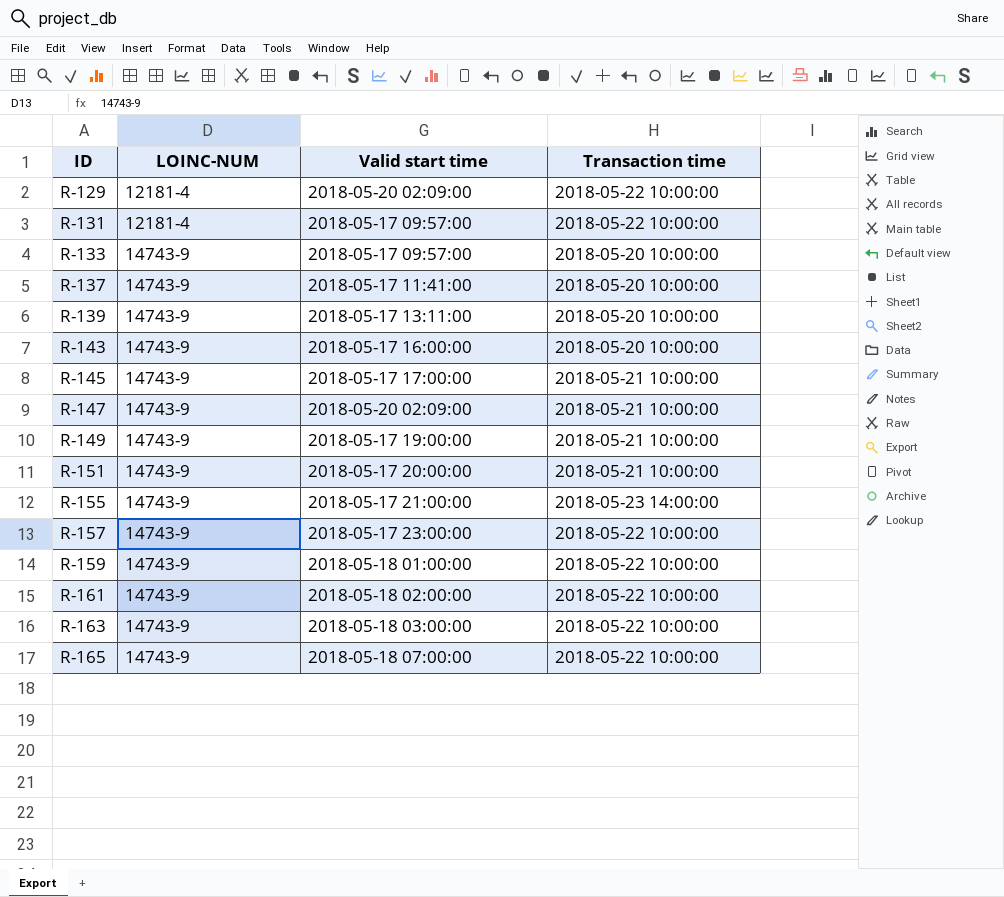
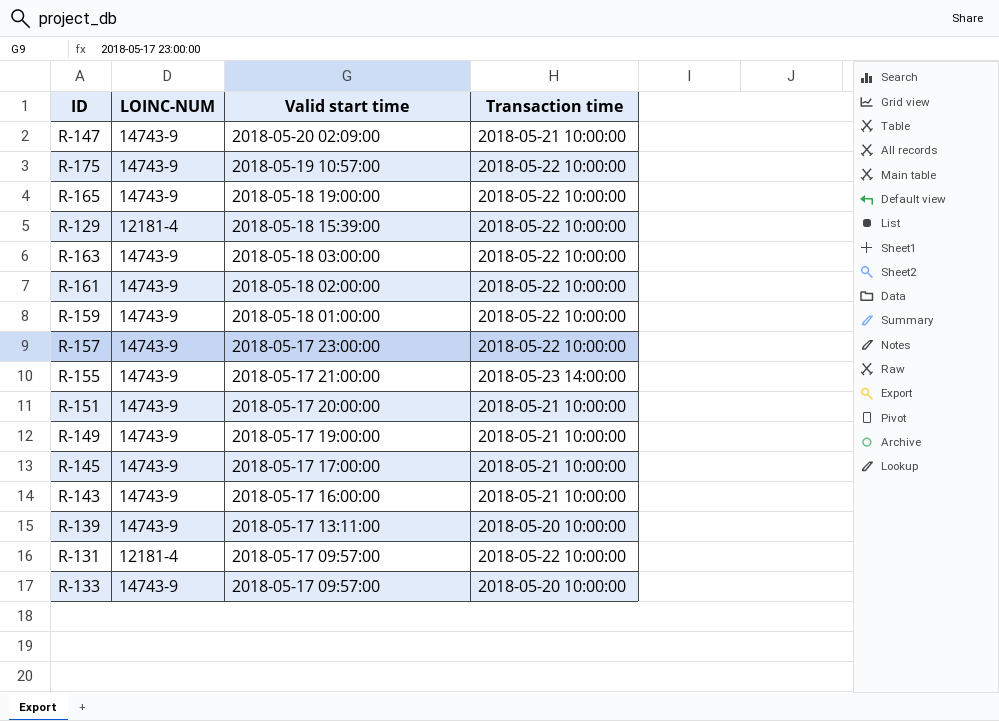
row order: ID ascending -> Valid start time descending
row R-137: 14743-9 | 2018-05-17 11:41:00 | 2018-05-20 10:00:00 -> none
row R-175: none -> 14743-9 | 2018-05-19 10:57:00 | 2018-05-22 10:00:00
R-165 | Valid start time: 2018-05-18 07:00:00 -> 2018-05-18 19:00:00
R-129 | Valid start time: 2018-05-20 02:09:00 -> 2018-05-18 15:39:00
R-143 | Transaction time: 2018-05-20 10:00:00 -> 2018-05-21 10:00:00

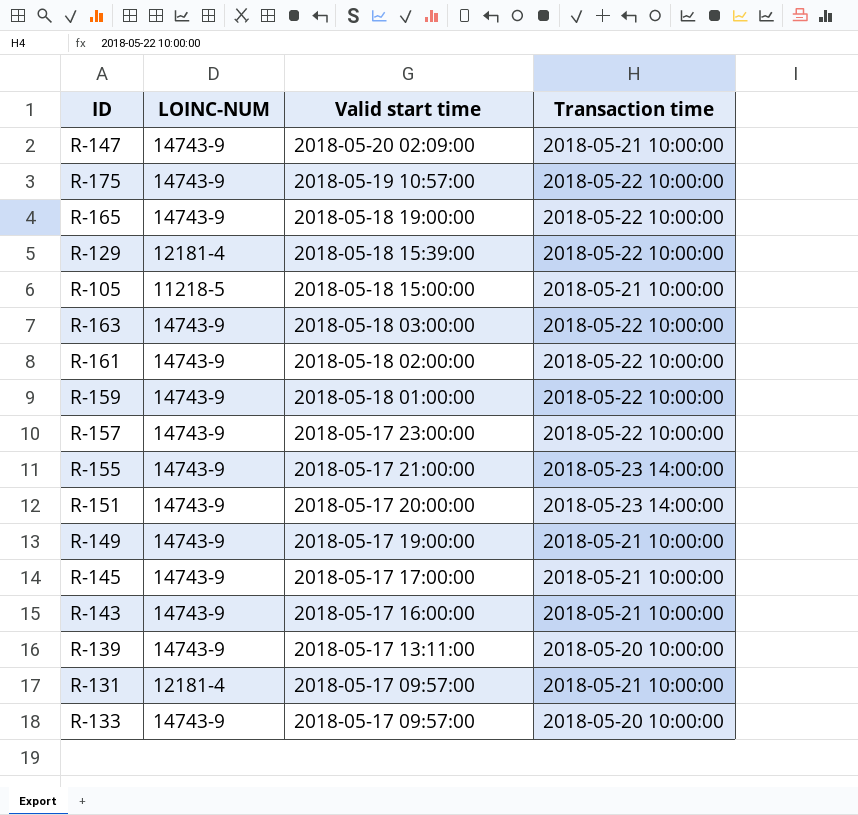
row R-105: none -> 11218-5 | 2018-05-18 15:00:00 | 2018-05-21 10:00:00
R-151 | Transaction time: 2018-05-21 10:00:00 -> 2018-05-23 14:00:00
R-131 | Transaction time: 2018-05-22 10:00:00 -> 2018-05-21 10:00:00

